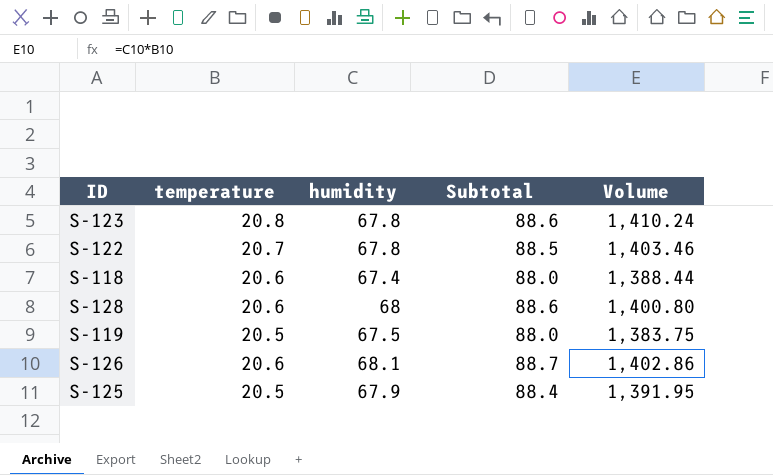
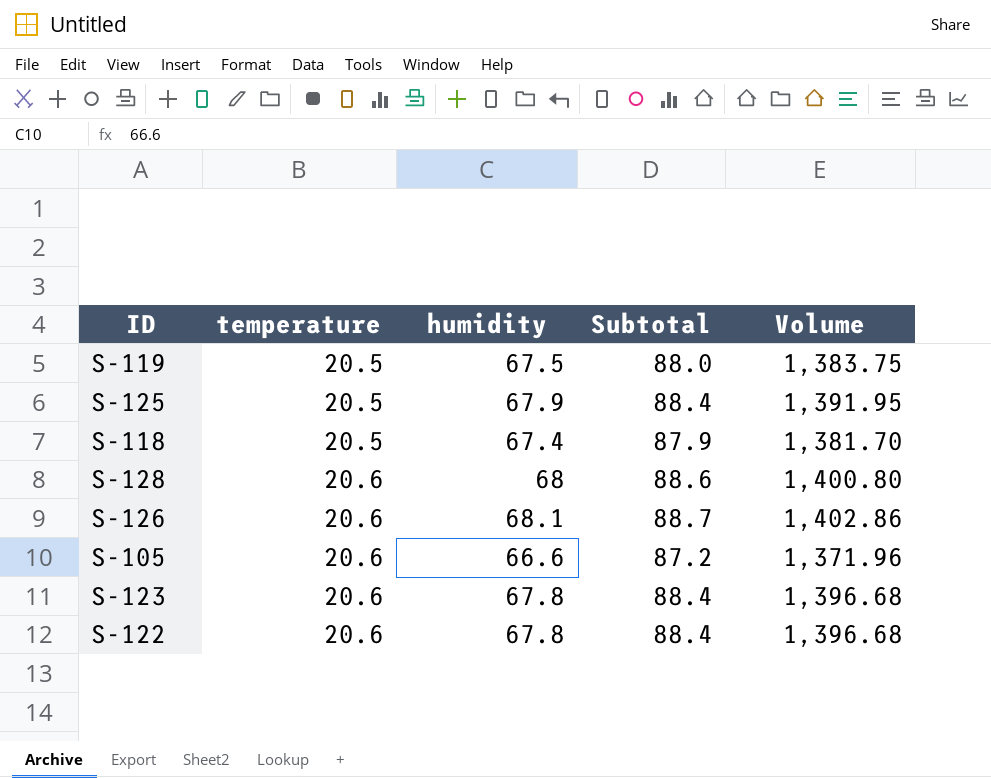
row order: none -> temperature ascending
S-118 | temperature: 20.6 -> 20.5
S-118 | Subtotal: 88.0 -> 87.9
S-118 | Volume: 1,388.44 -> 1,381.70
row S-105: none -> 20.6 | 66.6 | 87.2 | 1,371.96
S-123 | temperature: 20.8 -> 20.6
S-123 | Subtotal: 88.6 -> 88.4
S-123 | Volume: 1,410.24 -> 1,396.68
S-122 | temperature: 20.7 -> 20.6
S-122 | Subtotal: 88.5 -> 88.4
S-122 | Volume: 1,403.46 -> 1,396.68

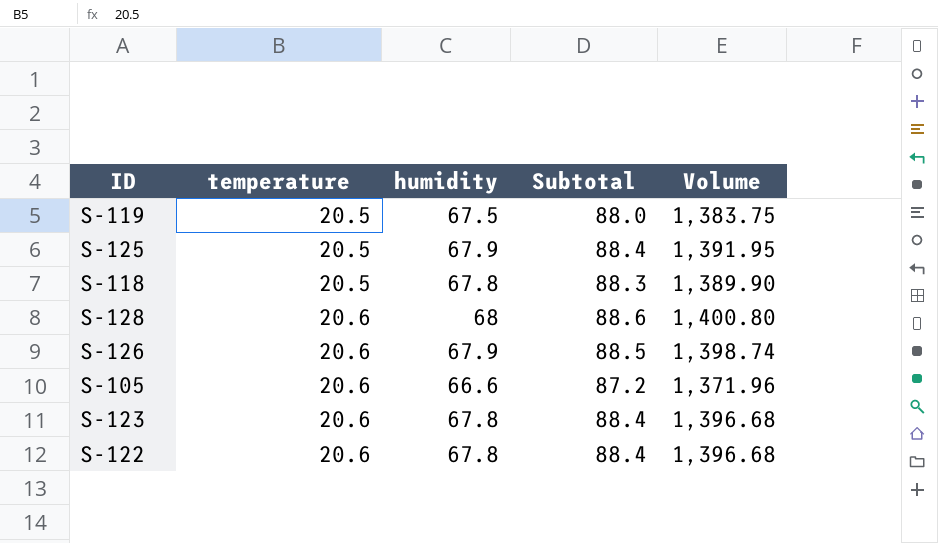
S-118 | humidity: 67.4 -> 67.8
S-118 | Subtotal: 87.9 -> 88.3
S-118 | Volume: 1,381.70 -> 1,389.90
S-126 | humidity: 68.1 -> 67.9
S-126 | Subtotal: 88.7 -> 88.5
S-126 | Volume: 1,402.86 -> 1,398.74

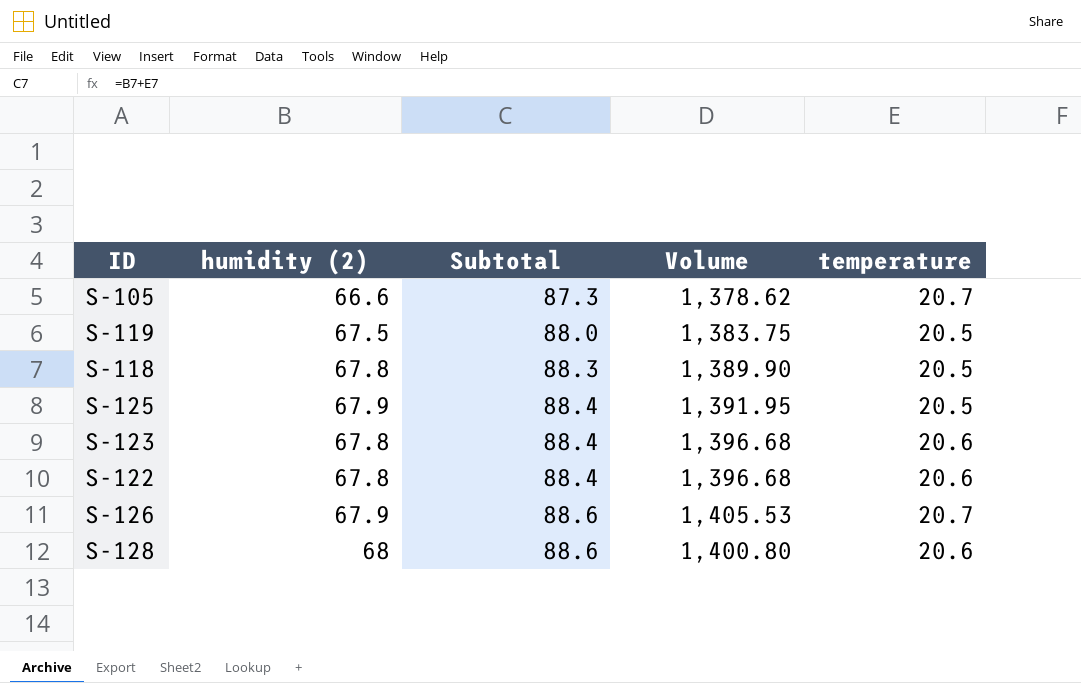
row order: temperature ascending -> Subtotal ascending
column name: humidity -> humidity (2)
column temperature | position: 2 -> 5
S-105 | Subtotal: 87.2 -> 87.3
S-105 | Volume: 1,371.96 -> 1,378.62
S-105 | temperature: 20.6 -> 20.7
S-126 | Subtotal: 88.5 -> 88.6
S-126 | Volume: 1,398.74 -> 1,405.53
S-126 | temperature: 20.6 -> 20.7

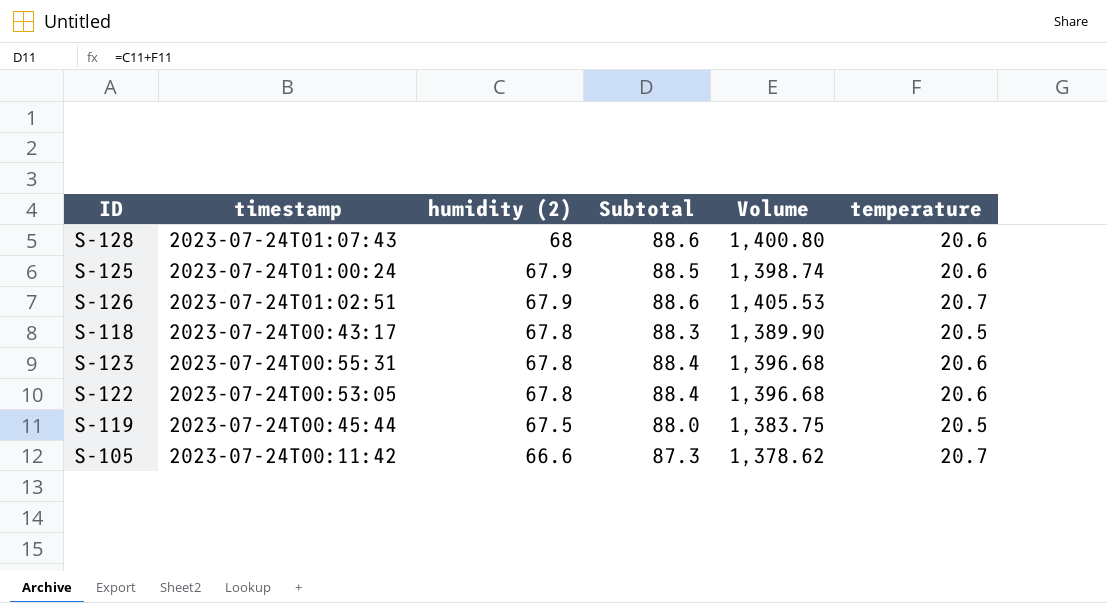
row order: Subtotal ascending -> humidity (2) descending
column timestamp | position: none -> 2
S-125 | Subtotal: 88.4 -> 88.5
S-125 | Volume: 1,391.95 -> 1,398.74
S-125 | temperature: 20.5 -> 20.6

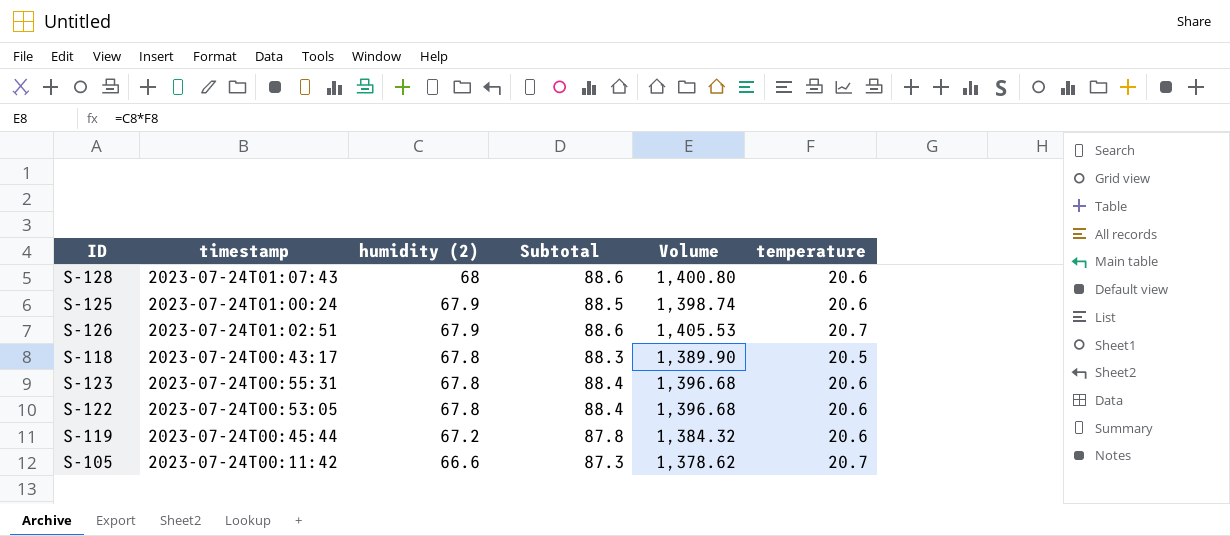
S-119 | humidity (2): 67.5 -> 67.2
S-119 | Subtotal: 88.0 -> 87.8
S-119 | Volume: 1,383.75 -> 1,384.32
S-119 | temperature: 20.5 -> 20.6

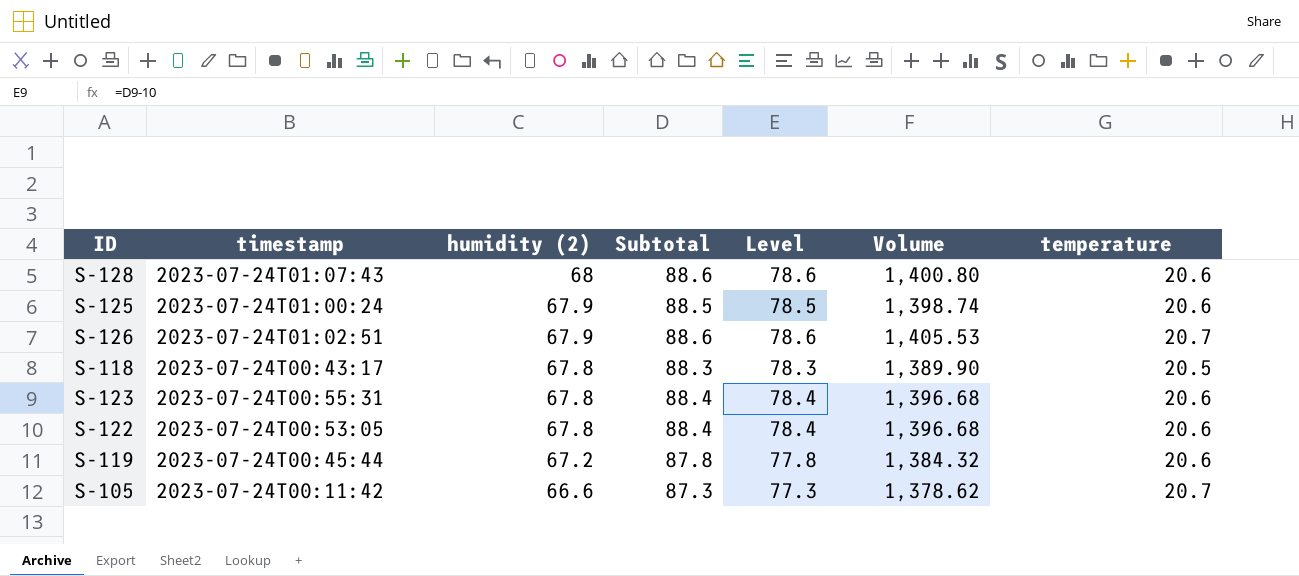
column Level | formula: none -> [Subtotal] - 10

